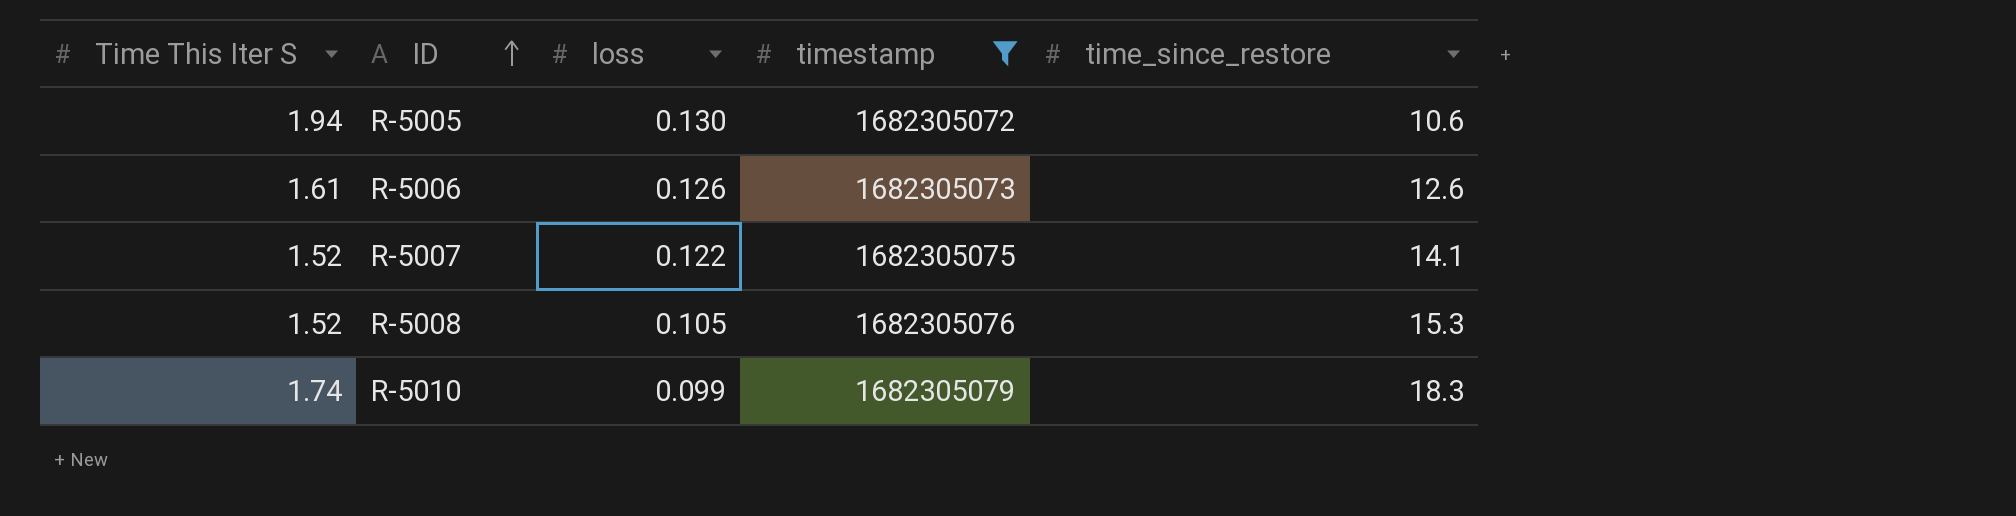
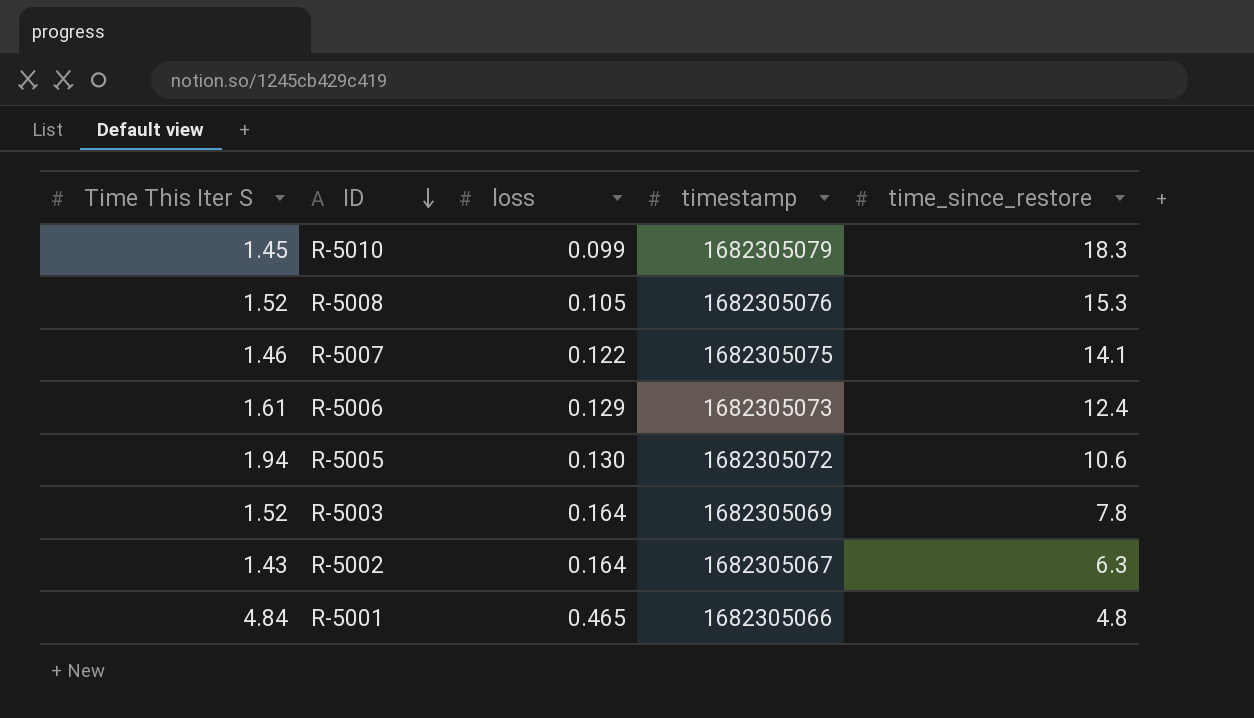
filter: timestamp >= 1682305072 -> none
row order: ID ascending -> ID descending
R-5010 | Time This Iter S: 1.74 -> 1.45
R-5007 | Time This Iter S: 1.52 -> 1.46
R-5006 | loss: 0.126 -> 0.129
R-5006 | time_since_restore: 12.6 -> 12.4

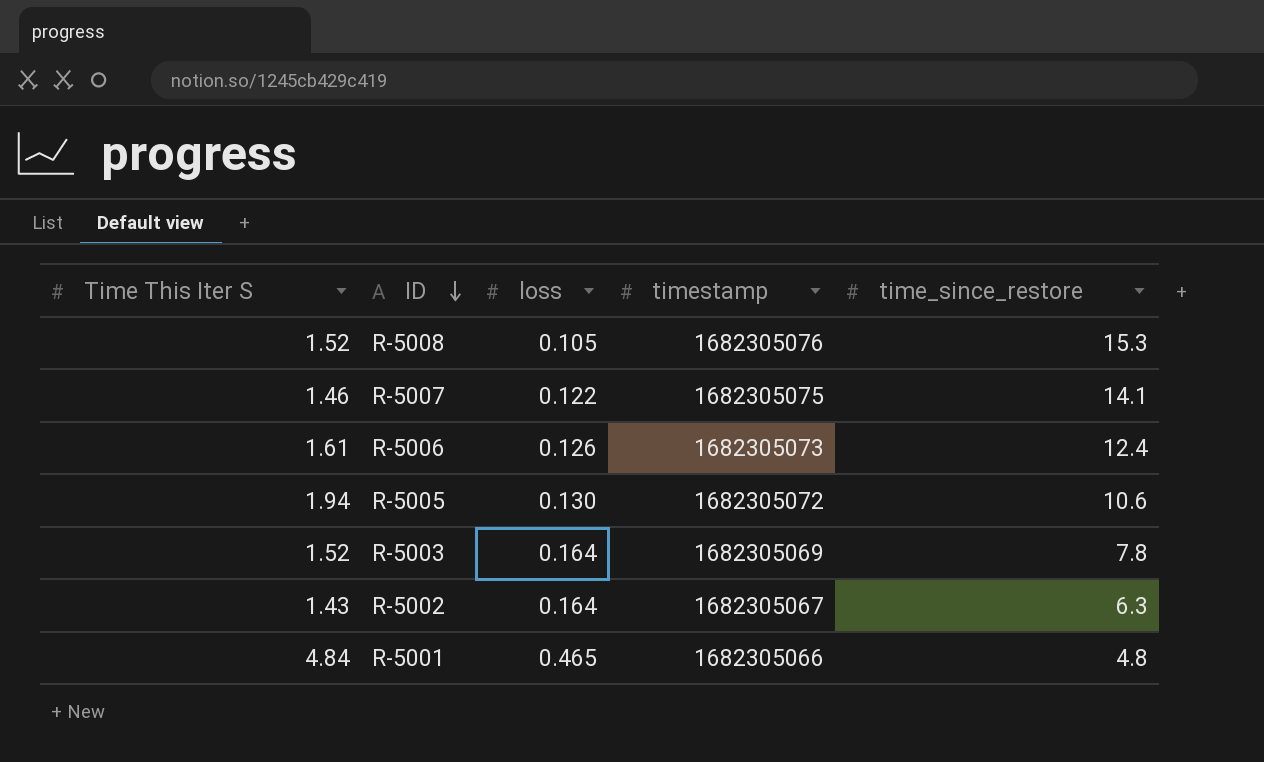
row R-5010: 1.45 | 0.099 | 1682305079 | 18.3 -> none
R-5006 | loss: 0.129 -> 0.126

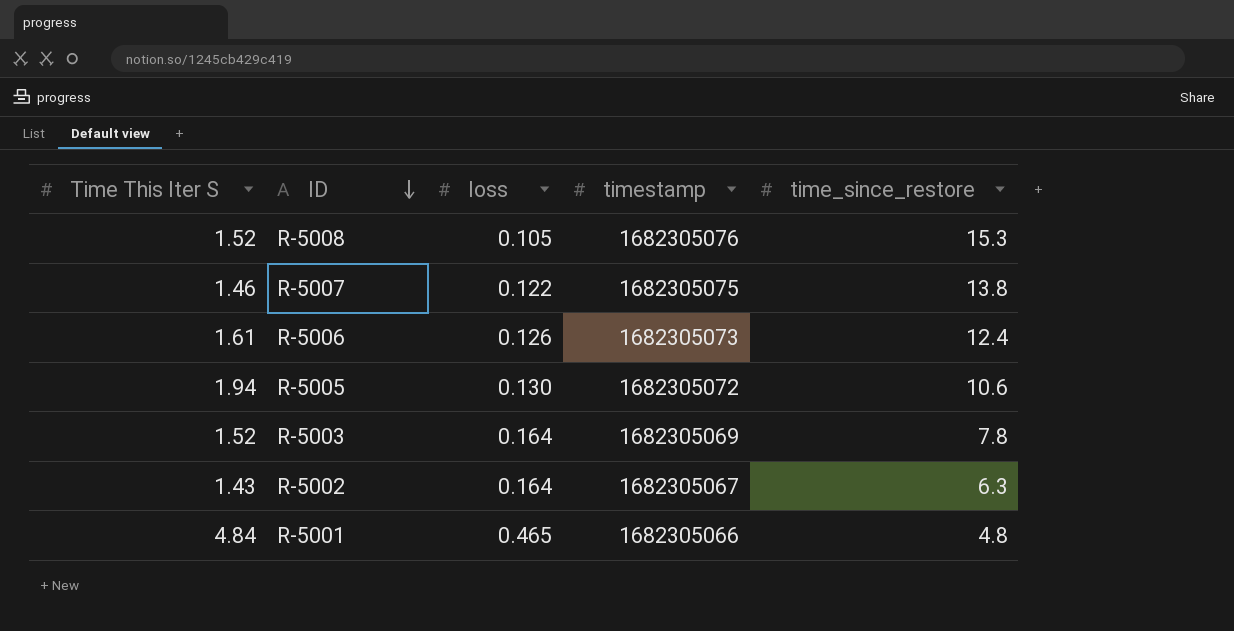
R-5007 | time_since_restore: 14.1 -> 13.8

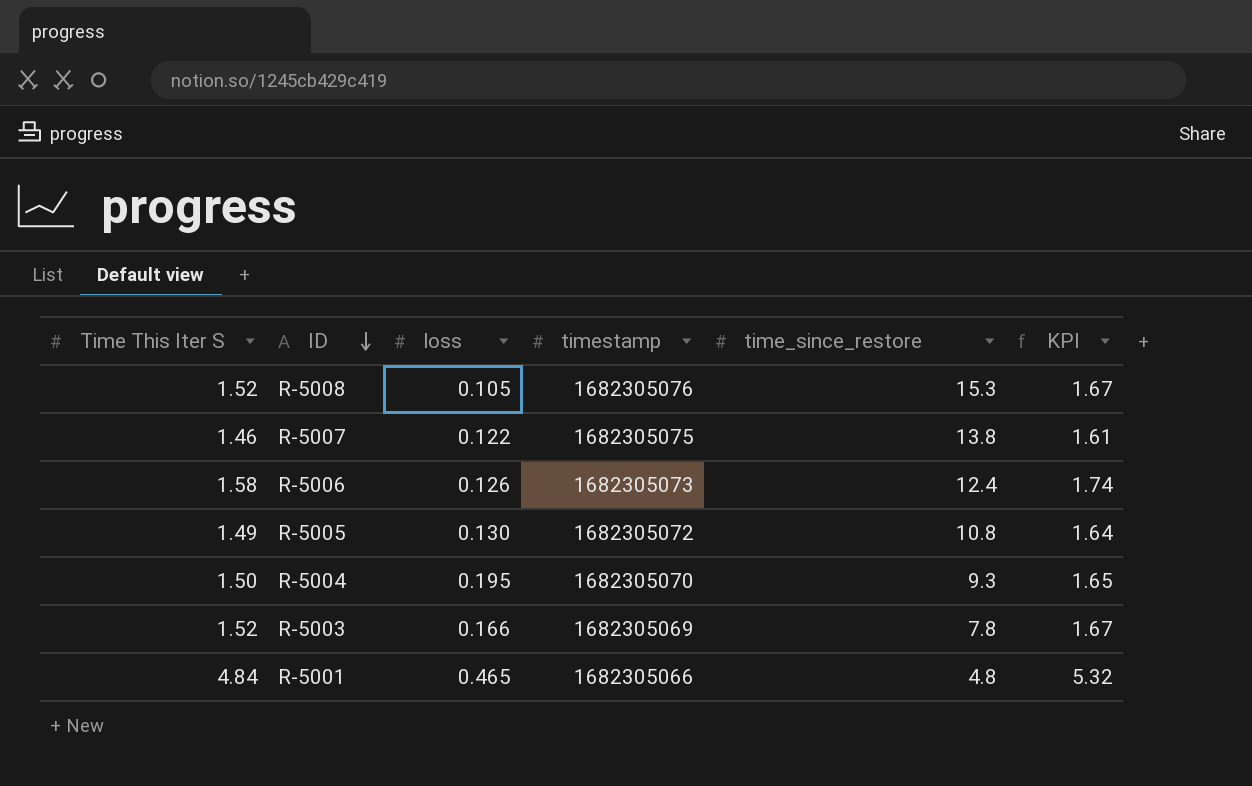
column KPI | formula: none -> [Time This Iter S] * 1.1
row R-5002: 1.43 | 0.164 | 1682305067 | 6.3 -> none
R-5006 | Time This Iter S: 1.61 -> 1.58
R-5005 | Time This Iter S: 1.94 -> 1.49
R-5005 | time_since_restore: 10.6 -> 10.8
row R-5004: none -> 1.50 | 0.195 | 1682305070 | 9.3 | 1.65
R-5003 | loss: 0.164 -> 0.166

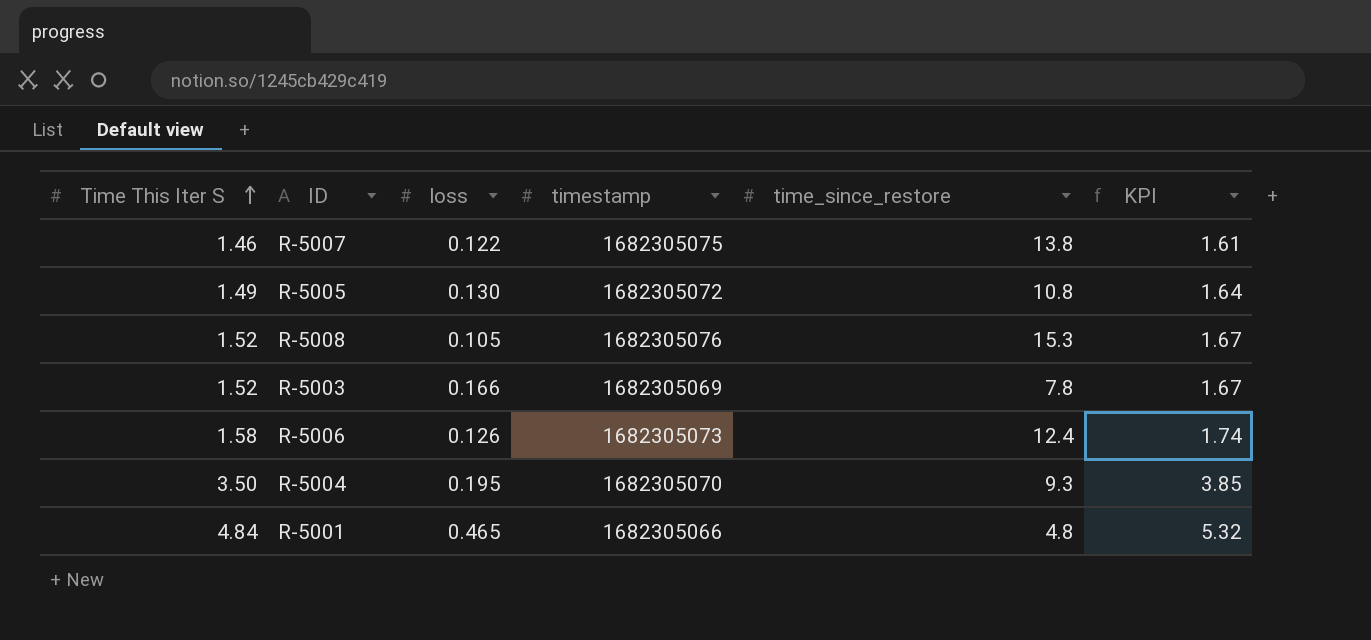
row order: ID descending -> Time This Iter S ascending
R-5004 | Time This Iter S: 1.50 -> 3.50
R-5004 | KPI: 1.65 -> 3.85

